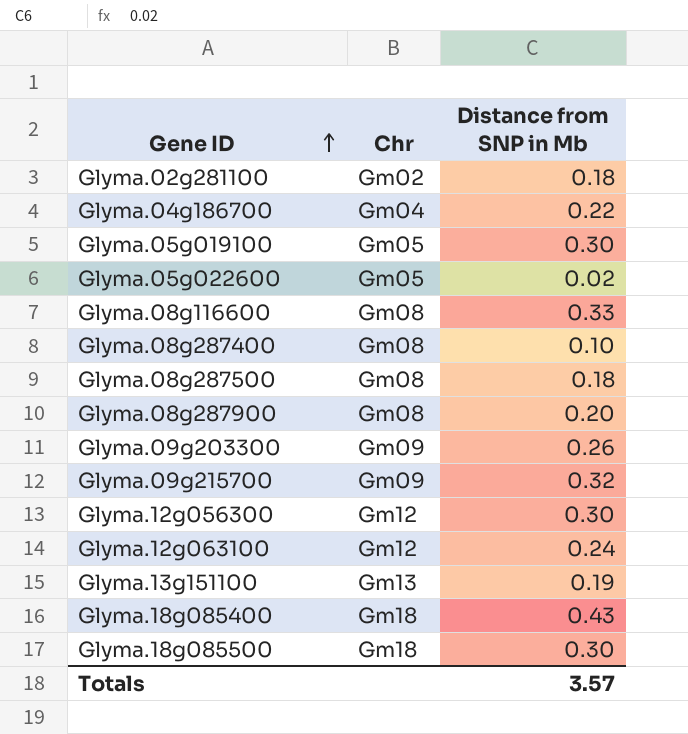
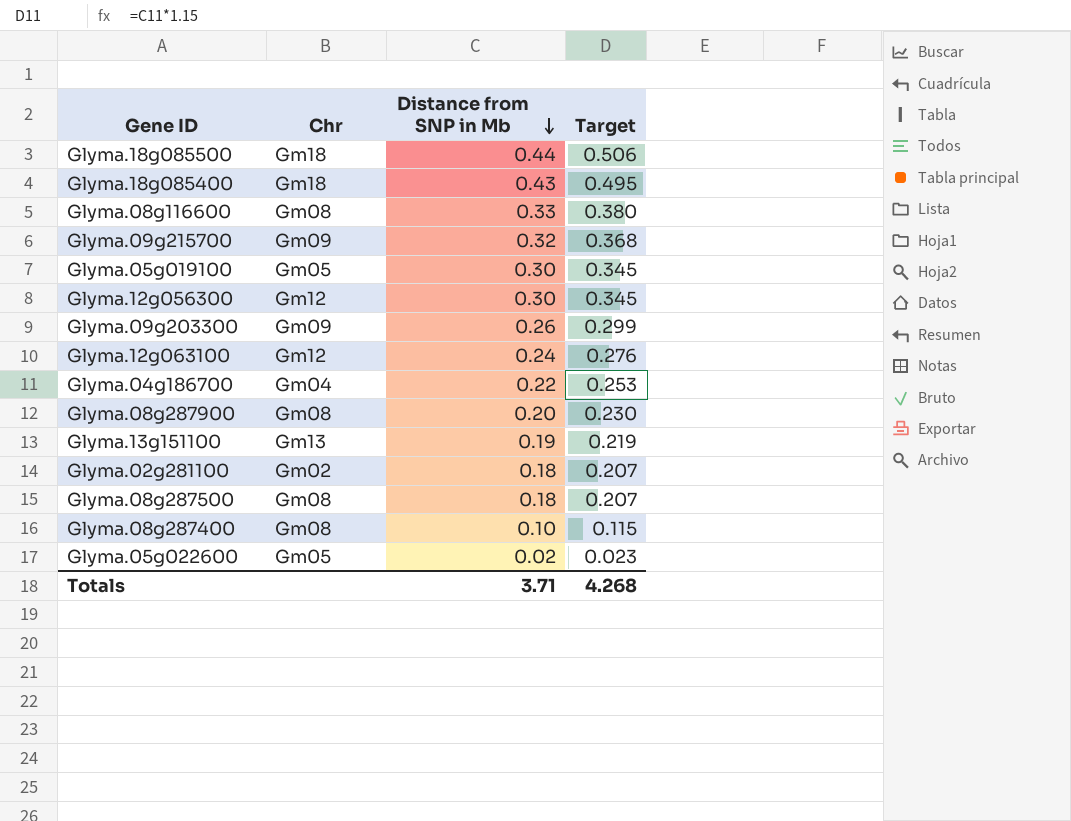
row order: Gene ID ascending -> Distance from SNP in Mb descending
column Target | formula: none -> [Distance from SNP in Mb] * 1.15
Glyma.18g085500 | Distance from SNP in Mb: 0.30 -> 0.44
Totals | Distance from SNP in Mb: 3.57 -> 3.71

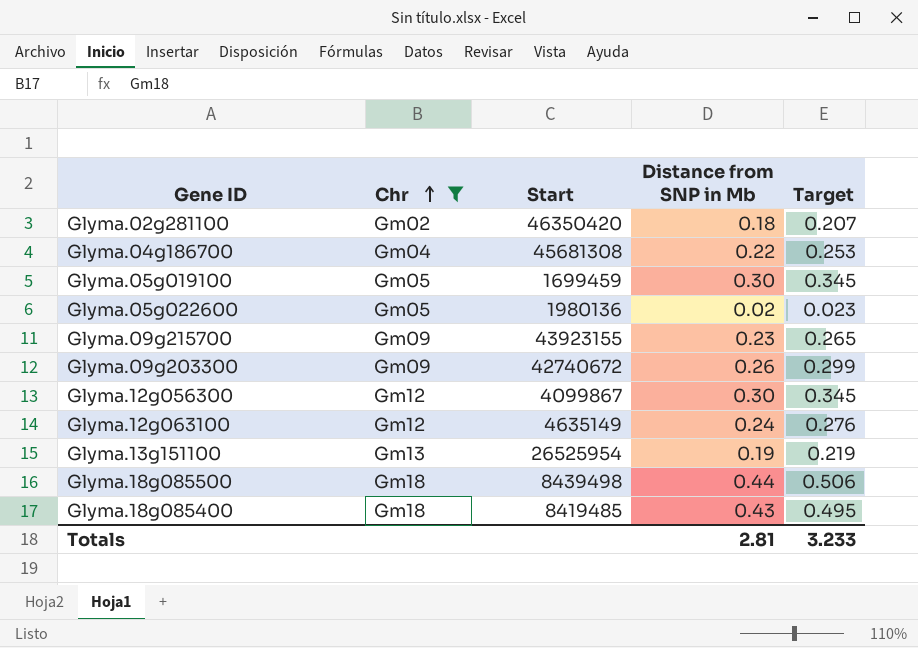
filter: none -> Chr != Gm08
row order: Distance from SNP in Mb descending -> Chr ascending
column Start | position: none -> 3
Glyma.09g215700 | Distance from SNP in Mb: 0.32 -> 0.23
Glyma.09g215700 | Target: 0.368 -> 0.265
Totals | Distance from SNP in Mb: 3.71 -> 2.81
Totals | Target: 4.268 -> 3.233

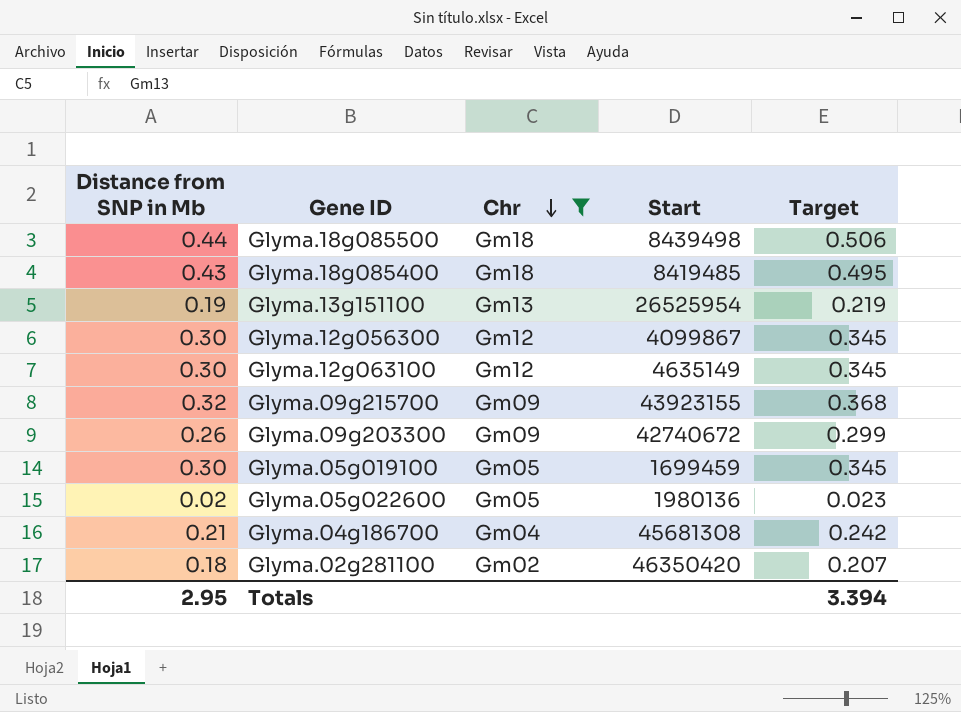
row order: Chr ascending -> Chr descending
column Distance from SNP in Mb | position: 4 -> 1
Glyma.12g063100 | Distance from SNP in Mb: 0.24 -> 0.30
Glyma.12g063100 | Target: 0.276 -> 0.345
Glyma.09g215700 | Distance from SNP in Mb: 0.23 -> 0.32
Glyma.09g215700 | Target: 0.265 -> 0.368
Glyma.04g186700 | Distance from SNP in Mb: 0.22 -> 0.21
Glyma.04g186700 | Target: 0.253 -> 0.242
Totals | Distance from SNP in Mb: 2.81 -> 2.95
Totals | Target: 3.233 -> 3.394

